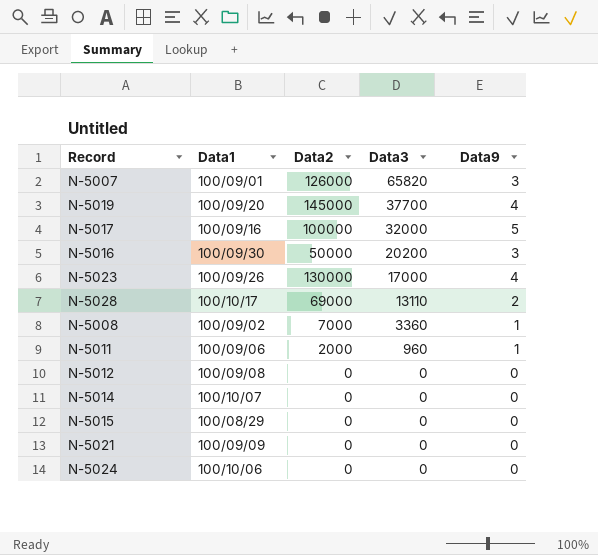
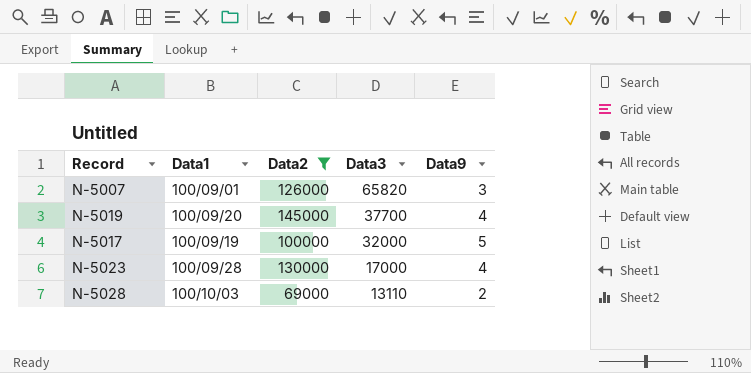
filter: none -> Data2 >= 69000
N-5017 | Data1: 100/09/16 -> 100/09/19
N-5023 | Data1: 100/09/26 -> 100/09/28
N-5028 | Data1: 100/10/17 -> 100/10/03

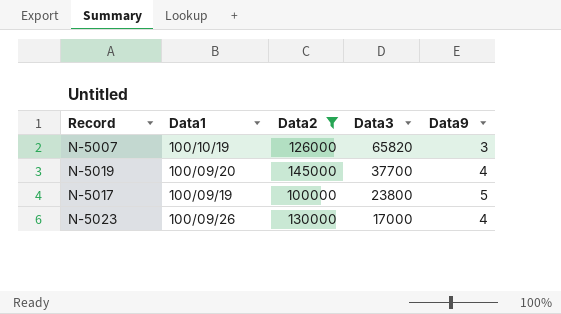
row N-5028: 100/10/03 | 69000 | 13110 | 2 -> none
N-5007 | Data1: 100/09/01 -> 100/10/19
N-5017 | Data3: 32000 -> 23800
N-5023 | Data1: 100/09/28 -> 100/09/26

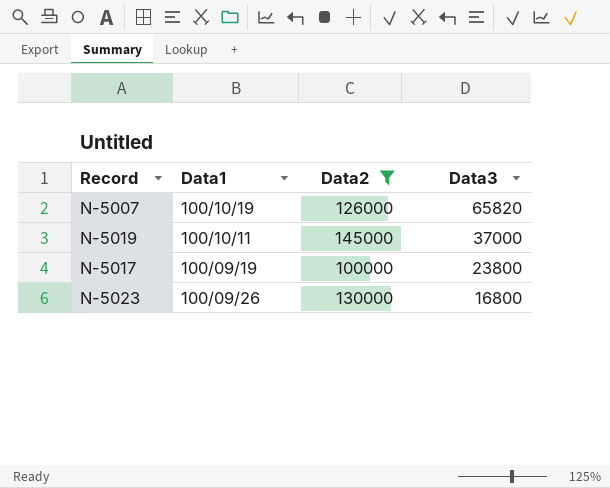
column Data9 | position: 5 -> none
N-5019 | Data1: 100/09/20 -> 100/10/11
N-5019 | Data3: 37700 -> 37000
N-5023 | Data3: 17000 -> 16800

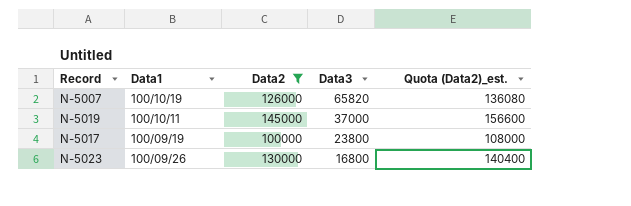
column Quota (Data2)_est. | formula: none -> [Data2] * 1.08

